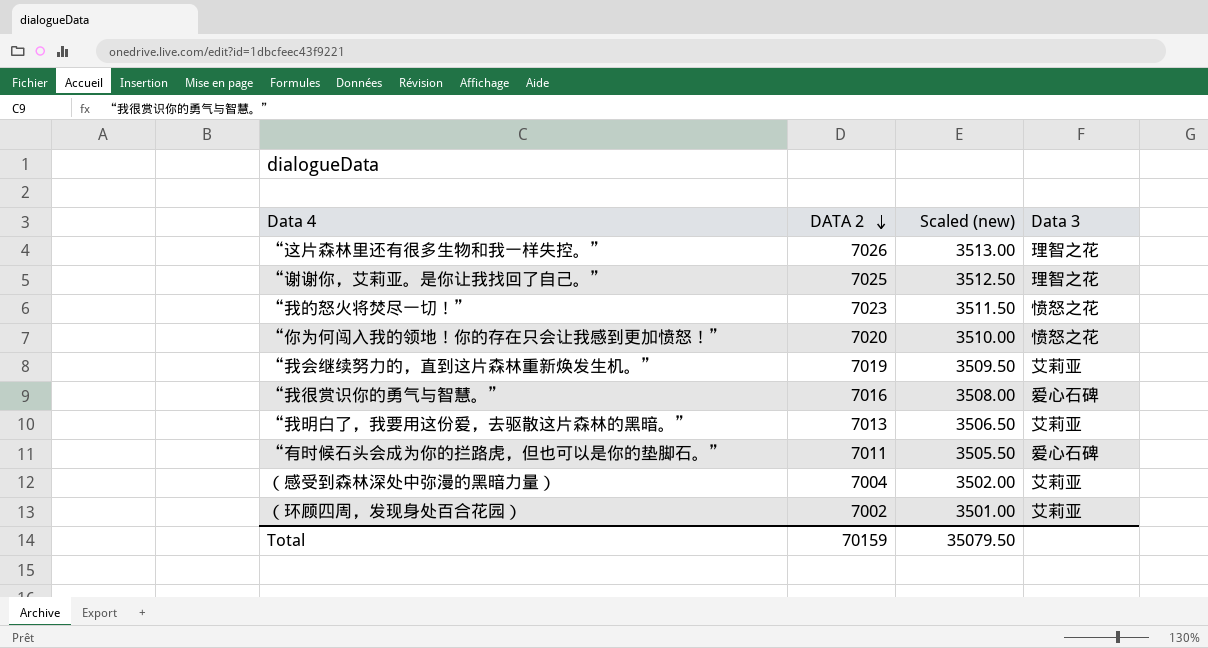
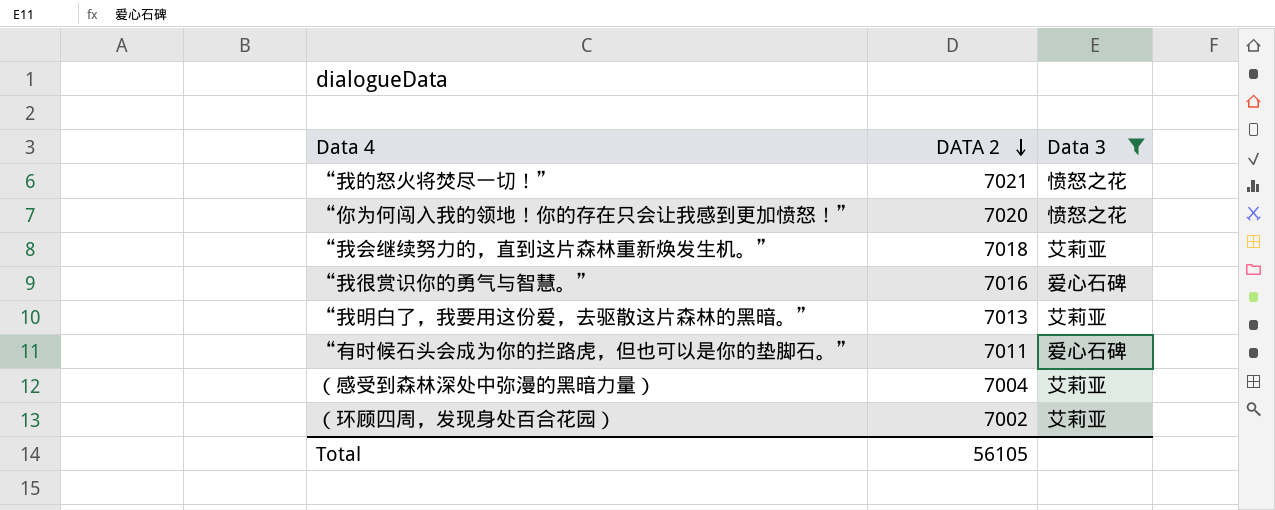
filter: none -> Data 3 != 理智之花
column Scaled (new) | formula: [DATA 2] * 0.5 -> none
“我的怒火将焚尽一切！” | DATA 2: 7023 -> 7021
“我会继续努力的，直到这片森林重新焕发生机。” | DATA 2: 7019 -> 7018
Total | DATA 2: 70159 -> 56105

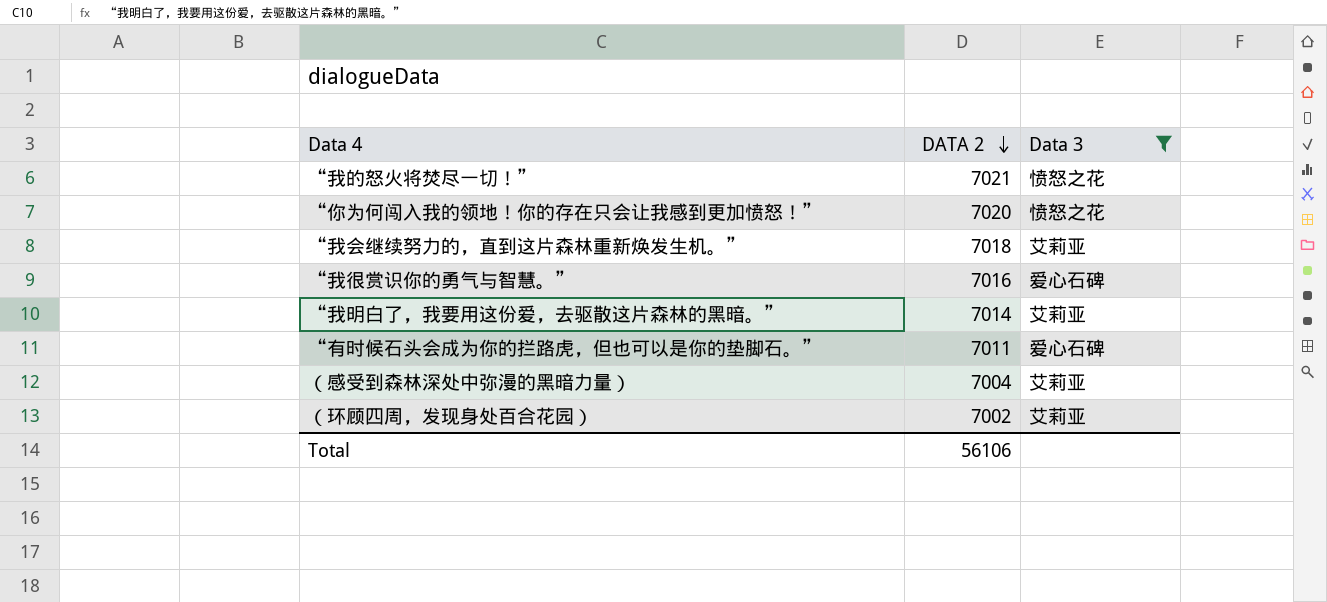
“我明白了，我要用这份爱，去驱散这片森林的黑暗。” | DATA 2: 7013 -> 7014
Total | DATA 2: 56105 -> 56106

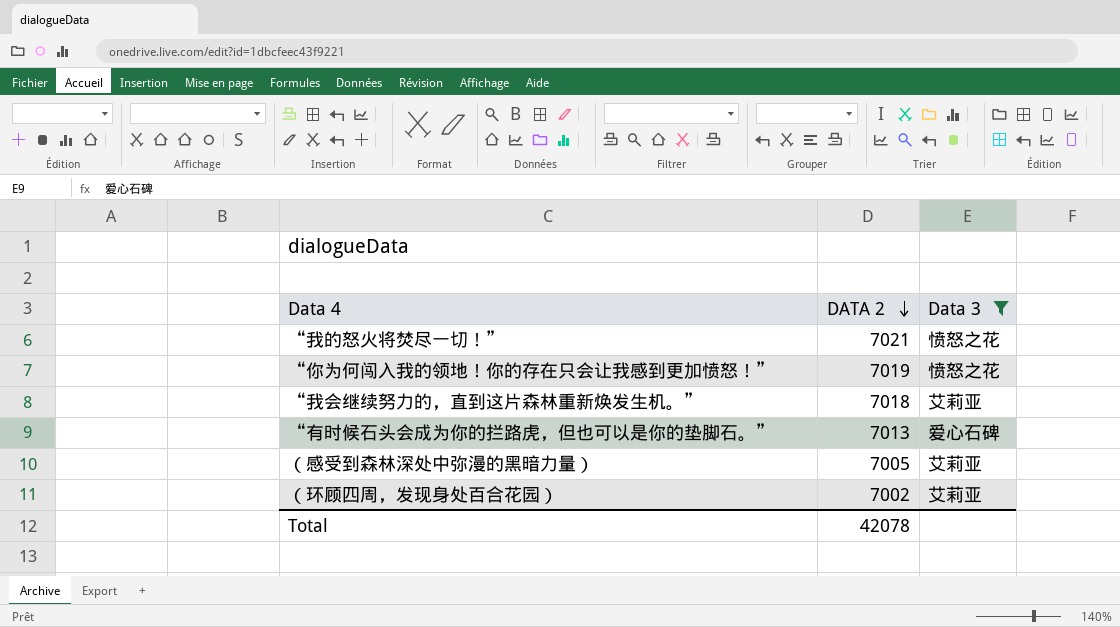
row “我很赏识你的勇气与智慧。”: 7016 | 爱心石碑 -> none
row “我明白了，我要用这份爱，去驱散这片森林的黑暗。”: 7014 | 艾莉亚 -> none
“你为何闯入我的领地！你的存在只会让我感到更加愤怒！” | DATA 2: 7020 -> 7019
“有时候石头会成为你的拦路虎，但也可以是你的垫脚石。” | DATA 2: 7011 -> 7013
（感受到森林深处中弥漫的黑暗力量） | DATA 2: 7004 -> 7005
Total | DATA 2: 56106 -> 42078

